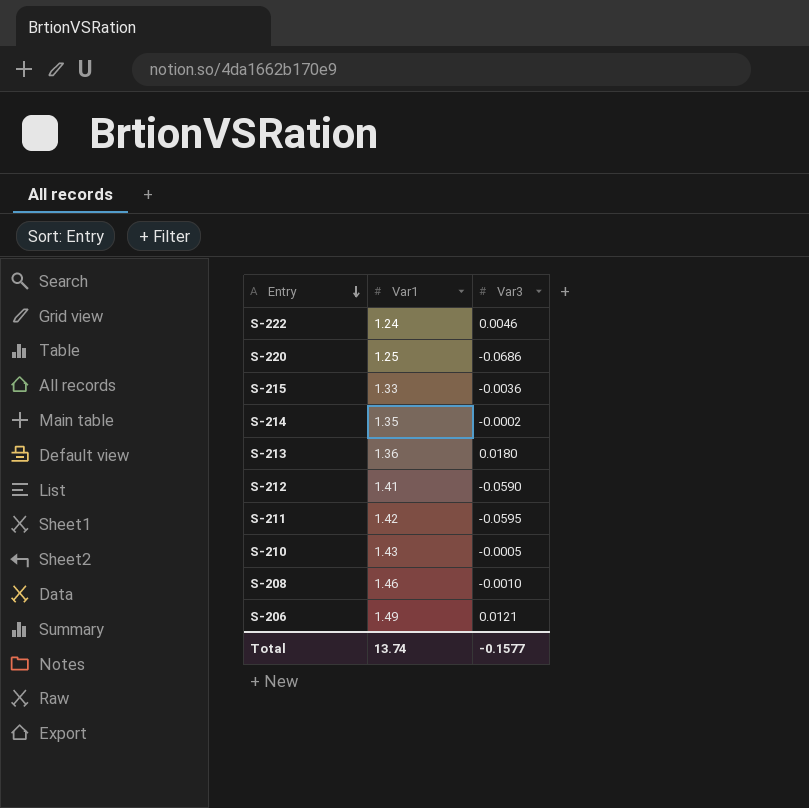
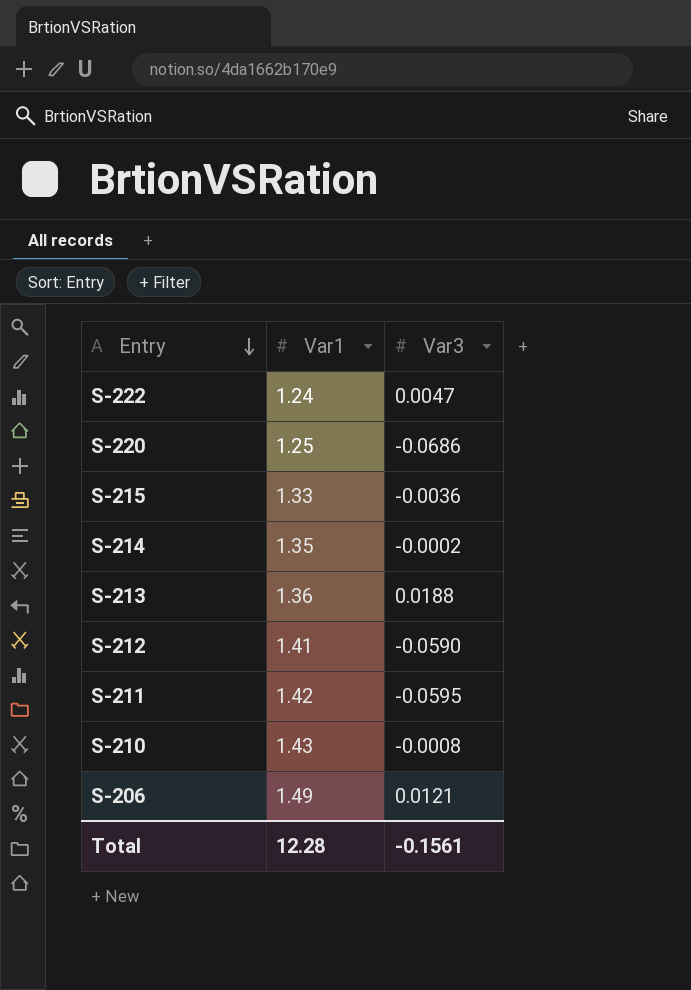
row S-208: 1.46 | -0.0010 -> none
S-222 | Var3: 0.0046 -> 0.0047
S-213 | Var3: 0.0180 -> 0.0188
S-210 | Var3: -0.0005 -> -0.0008
Total | Var1: 13.74 -> 12.28
Total | Var3: -0.1577 -> -0.1561

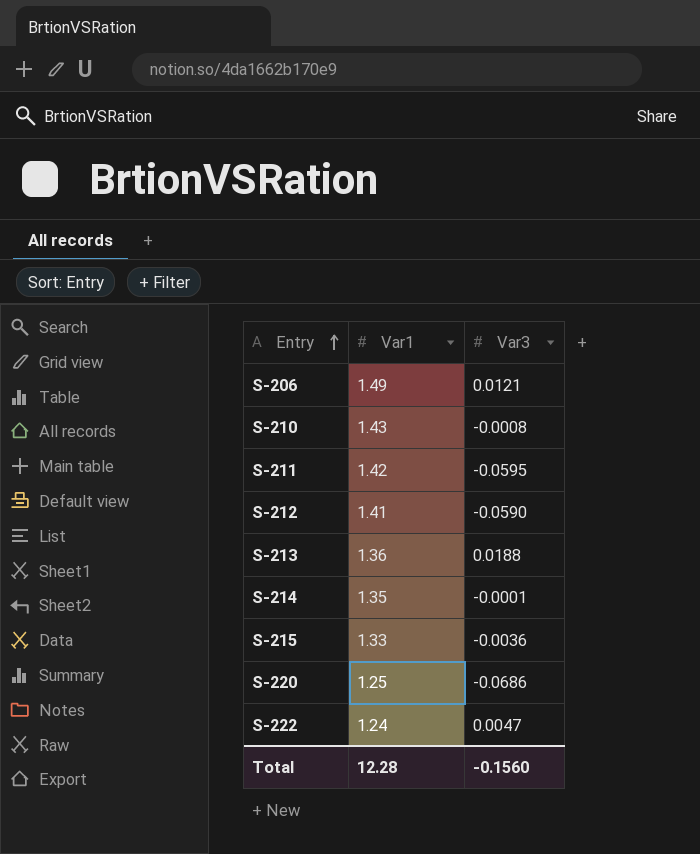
row order: Entry descending -> Entry ascending
S-214 | Var3: -0.0002 -> -0.0001
Total | Var3: -0.1561 -> -0.1560

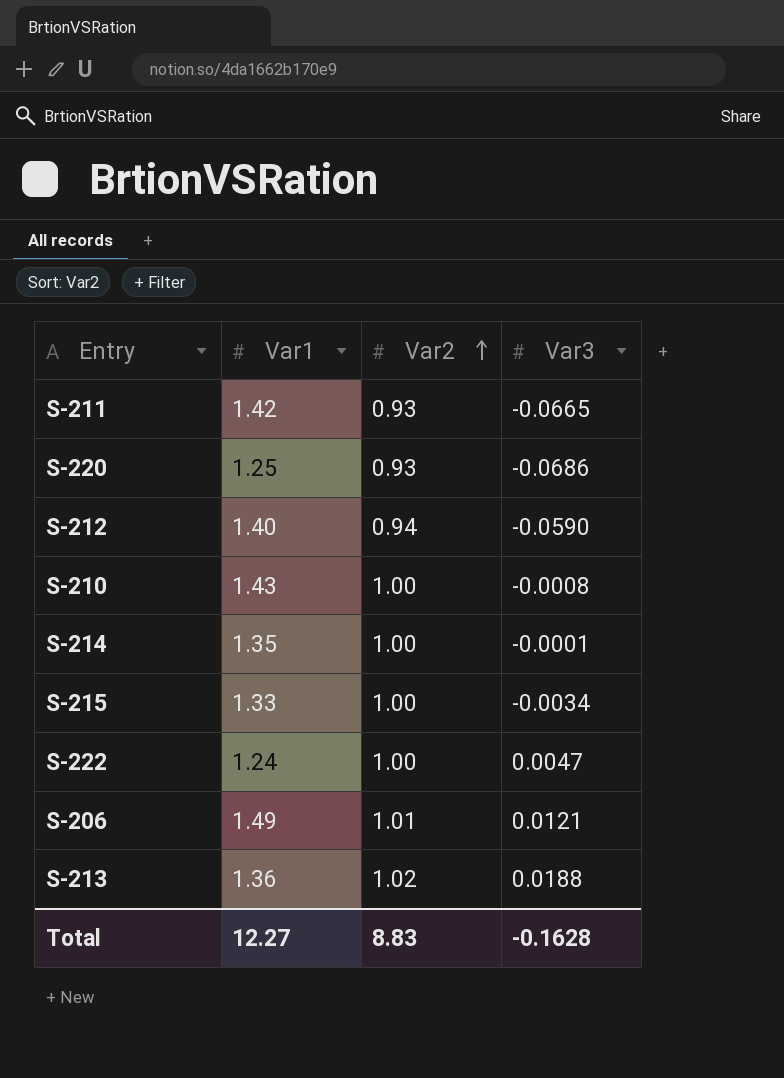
row order: Entry ascending -> Var2 ascending
column Var2 | position: none -> 3
S-211 | Var3: -0.0595 -> -0.0665
S-212 | Var1: 1.41 -> 1.40
S-215 | Var3: -0.0036 -> -0.0034
Total | Var1: 12.28 -> 12.27
Total | Var3: -0.1560 -> -0.1628

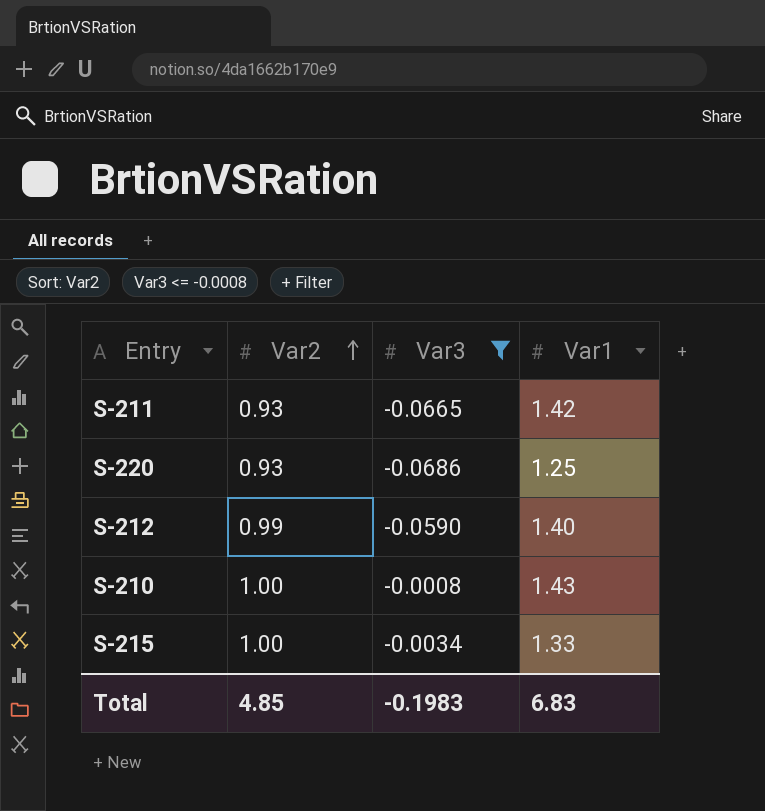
filter: none -> Var3 <= -0.0008
column Var1 | position: 2 -> 4
S-212 | Var2: 0.94 -> 0.99
Total | Var2: 8.83 -> 4.85
Total | Var3: -0.1628 -> -0.1983
Total | Var1: 12.27 -> 6.83

